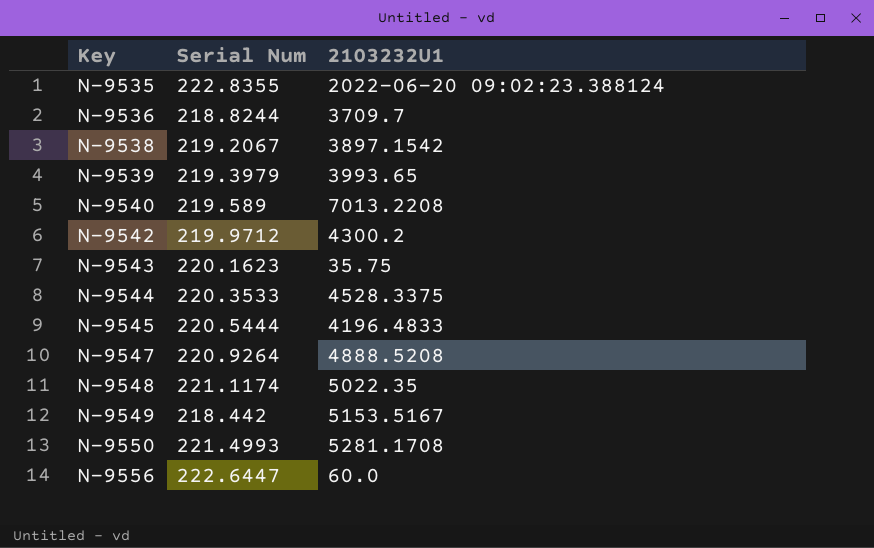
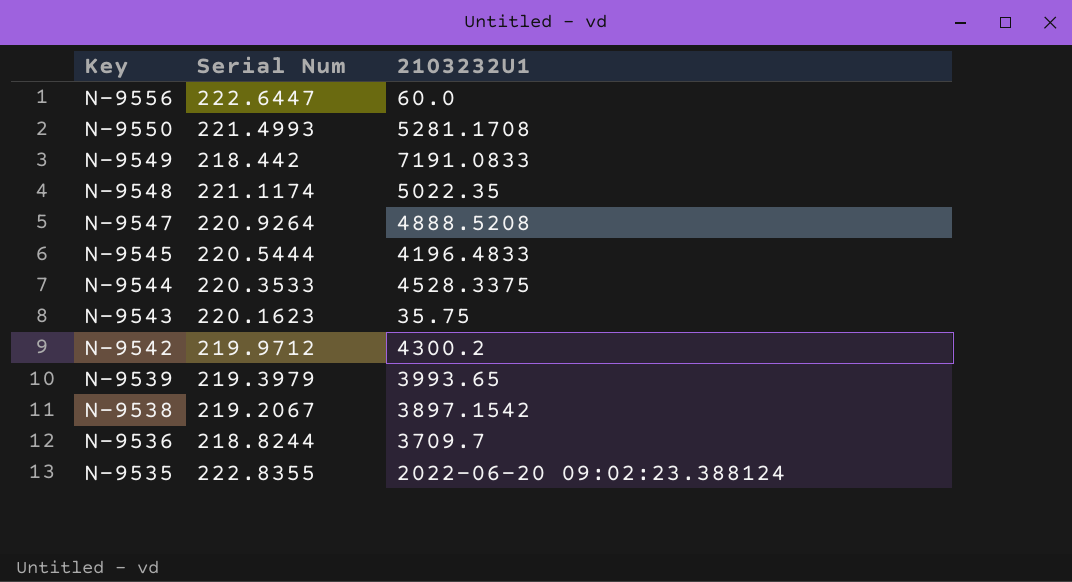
row order: Key ascending -> Key descending
row N-9540: 219.589 | 7013.2208 -> none
N-9549 | 2103232U1: 5153.5167 -> 7191.0833

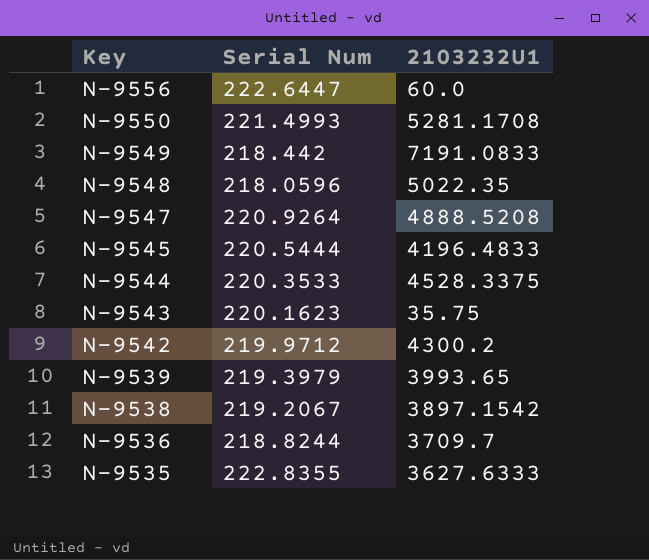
N-9548 | Serial Num: 221.1174 -> 218.0596
N-9535 | 2103232U1: 2022-06-20 09:02:23.388124 -> 3627.6333

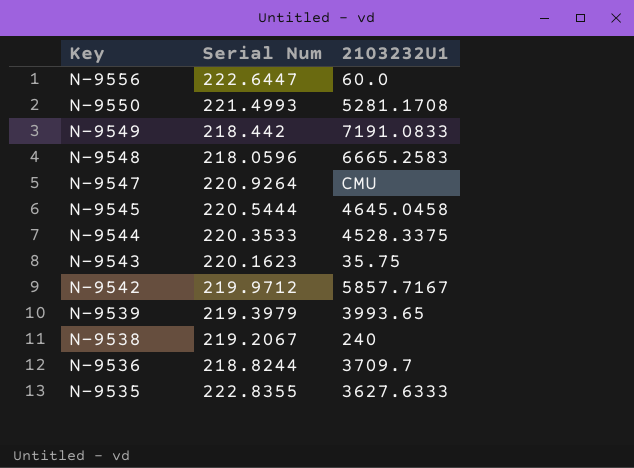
N-9548 | 2103232U1: 5022.35 -> 6665.2583
N-9547 | 2103232U1: 4888.5208 -> CMU
N-9545 | 2103232U1: 4196.4833 -> 4645.0458
N-9542 | 2103232U1: 4300.2 -> 5857.7167
N-9538 | 2103232U1: 3897.1542 -> 240

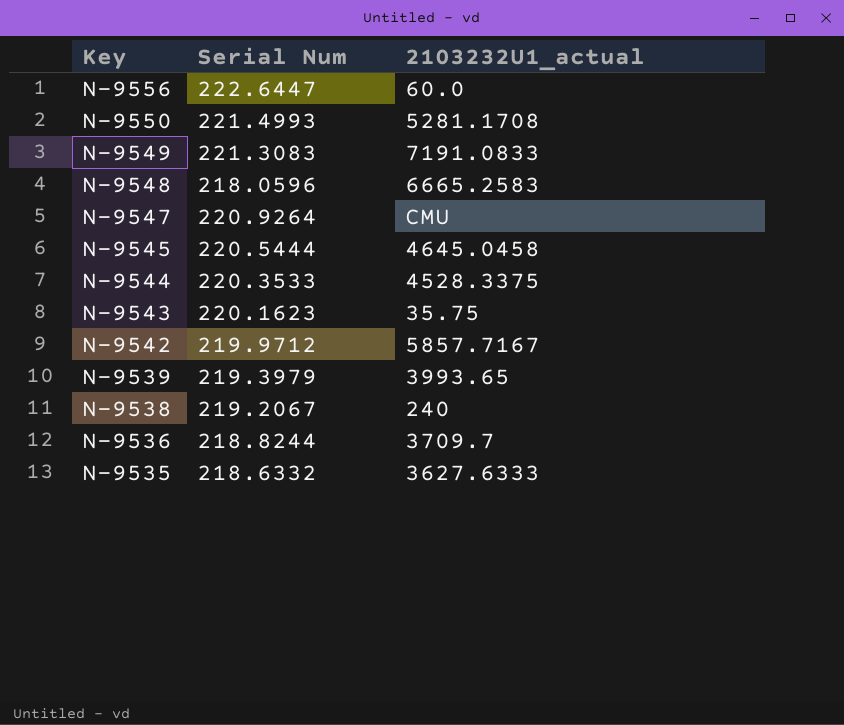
column name: 2103232U1 -> 2103232U1_actual
N-9549 | Serial Num: 218.442 -> 221.3083
N-9535 | Serial Num: 222.8355 -> 218.6332

